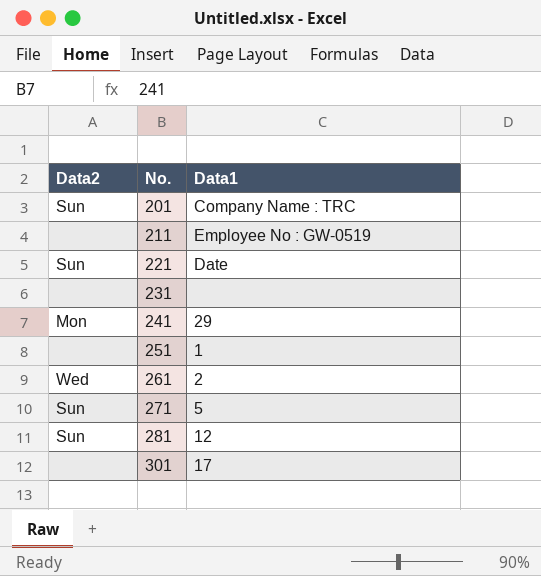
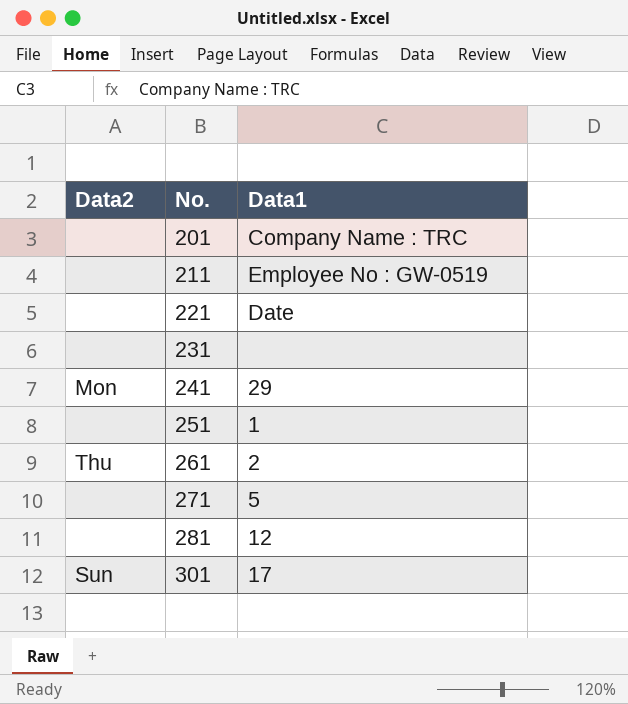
201 | Data2: Sun -> none
221 | Data2: Sun -> none
261 | Data2: Wed -> Thu
271 | Data2: Sun -> none
281 | Data2: Sun -> none
301 | Data2: none -> Sun

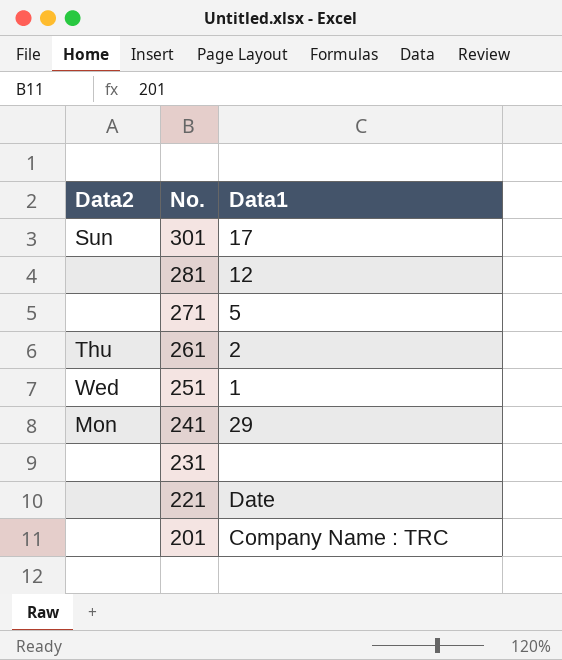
row order: No. ascending -> No. descending
row 211: none | Employee No : GW-0519 -> none
251 | Data2: none -> Wed

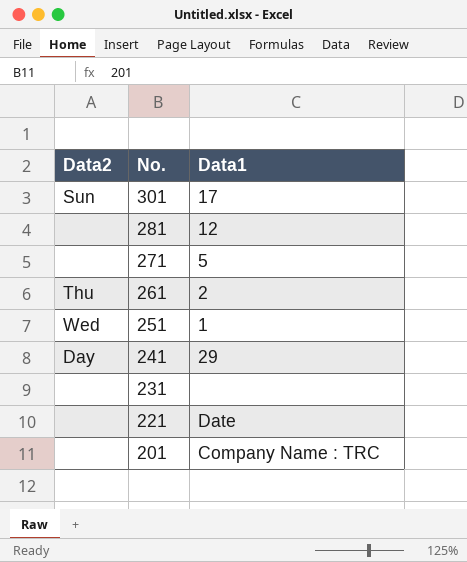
241 | Data2: Mon -> Day

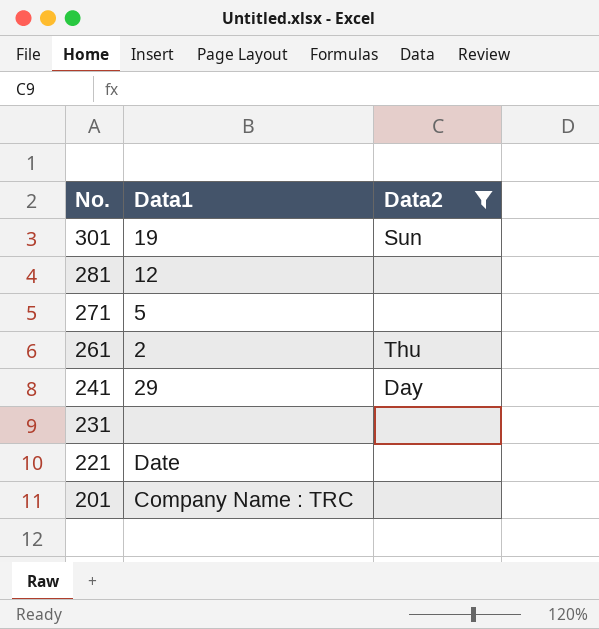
filter: none -> Data2 != Wed
column Data2 | position: 1 -> 3
301 | Data1: 17 -> 19

